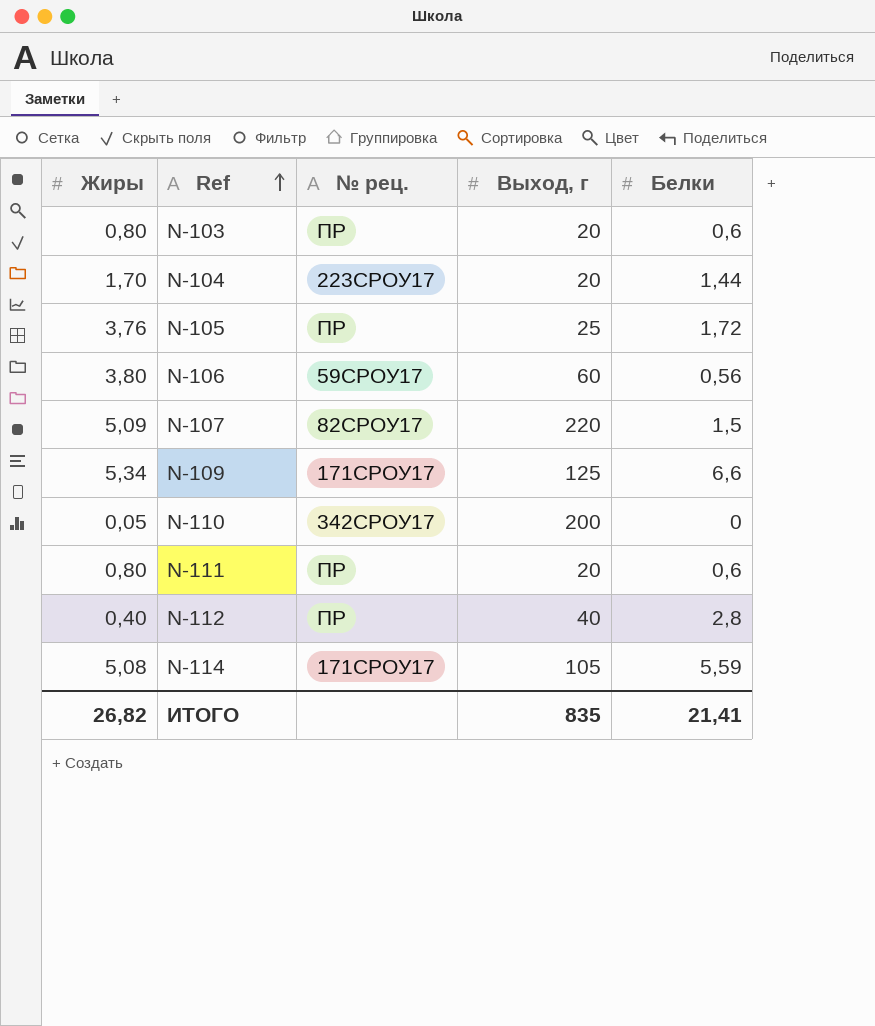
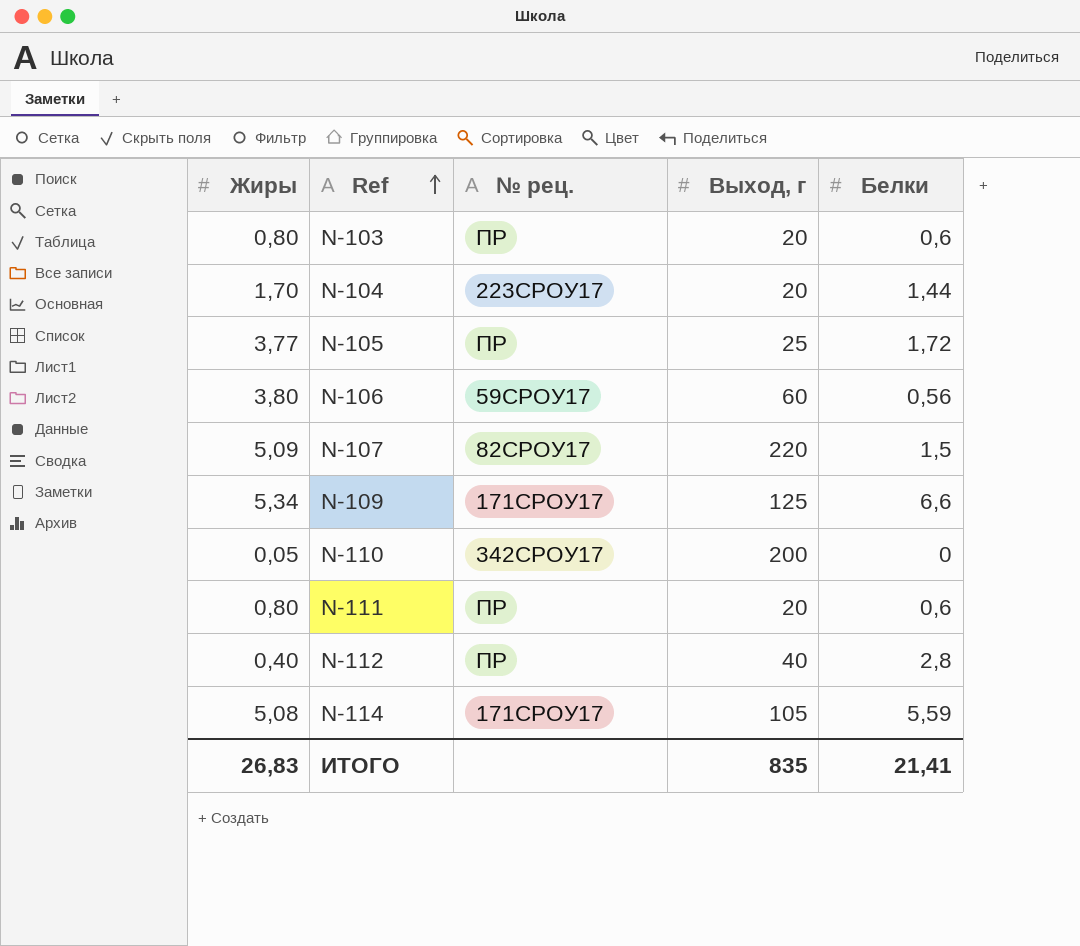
N-105 | Жиры: 3,76 -> 3,77
ИТОГО | Жиры: 26,82 -> 26,83

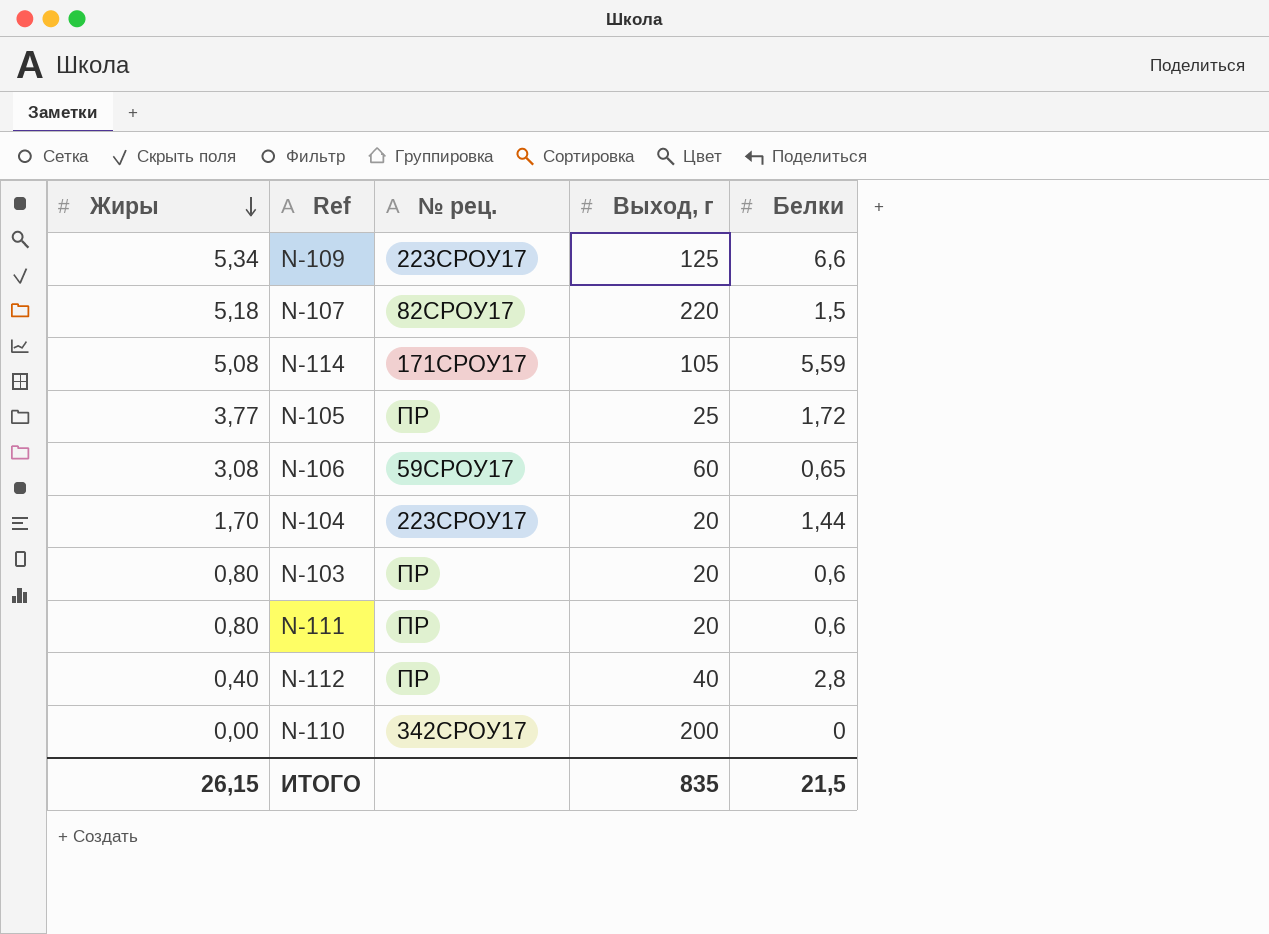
row order: Ref ascending -> Жиры descending
N-109 | № рец.: 171СРОУ17 -> 223СРОУ17
N-107 | Жиры: 5,09 -> 5,18
N-106 | Жиры: 3,80 -> 3,08
N-106 | Белки: 0,56 -> 0,65
N-110 | Жиры: 0,05 -> 0,00
ИТОГО | Жиры: 26,83 -> 26,15
ИТОГО | Белки: 21,41 -> 21,5

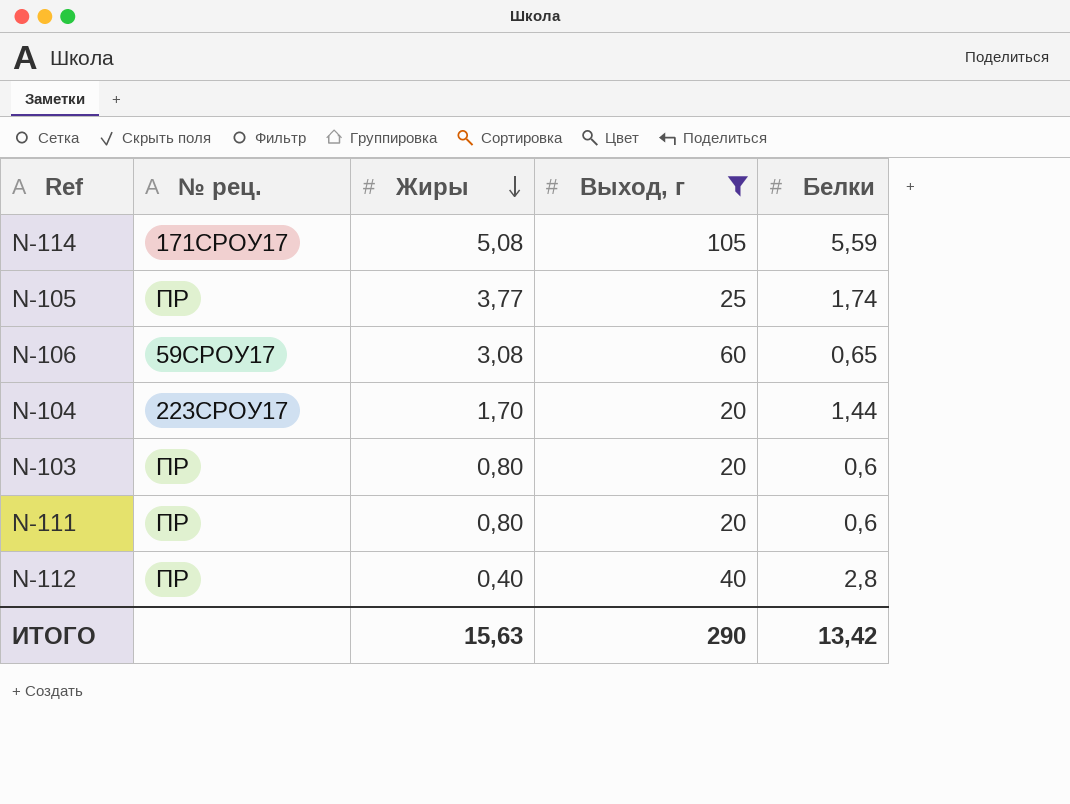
filter: none -> Выход, г <= 105
column Жиры | position: 1 -> 3
N-105 | Белки: 1,72 -> 1,74
ИТОГО | Жиры: 26,15 -> 15,63
ИТОГО | Выход, г: 835 -> 290
ИТОГО | Белки: 21,5 -> 13,42

